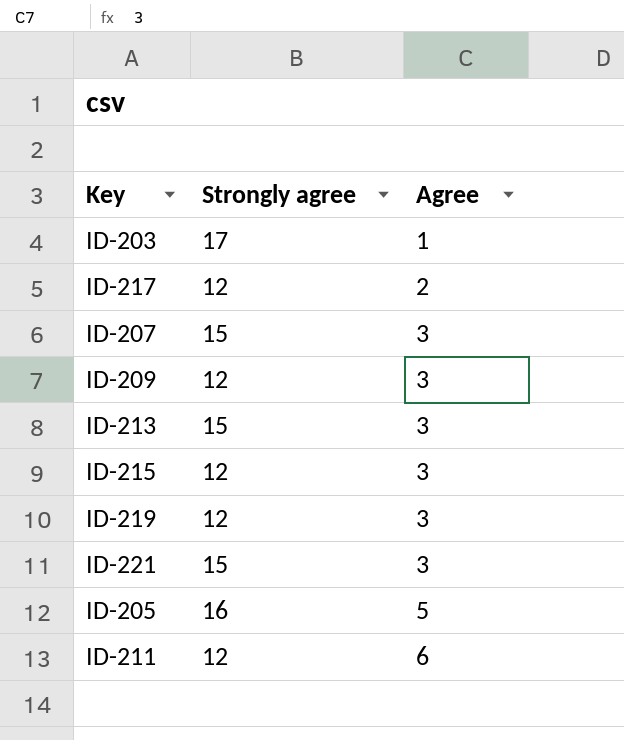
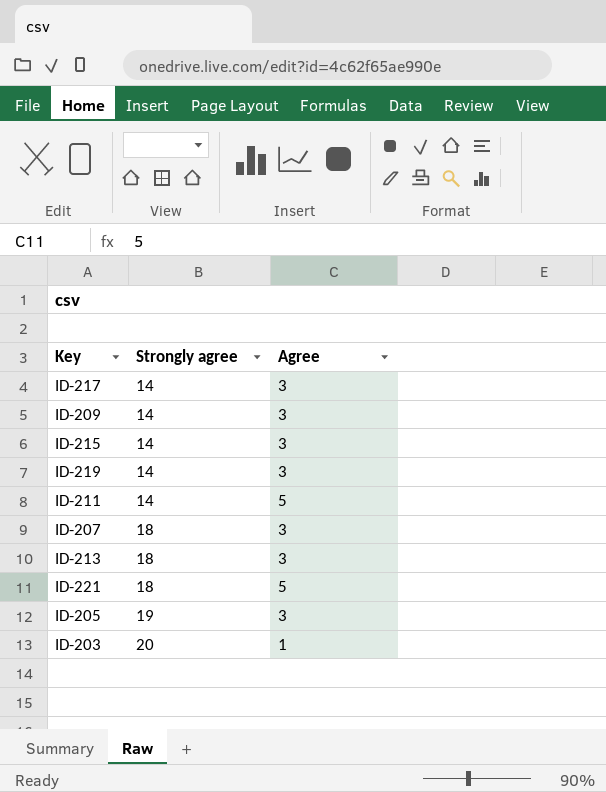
row order: Agree ascending -> Strongly agree ascending
ID-217 | Strongly agree: 12 -> 14
ID-217 | Agree: 2 -> 3
ID-209 | Strongly agree: 12 -> 14
ID-215 | Strongly agree: 12 -> 14
ID-219 | Strongly agree: 12 -> 14
ID-211 | Strongly agree: 12 -> 14
ID-211 | Agree: 6 -> 5
ID-207 | Strongly agree: 15 -> 18
ID-213 | Strongly agree: 15 -> 18
ID-221 | Strongly agree: 15 -> 18
ID-221 | Agree: 3 -> 5
ID-205 | Strongly agree: 16 -> 19
ID-205 | Agree: 5 -> 3
ID-203 | Strongly agree: 17 -> 20

